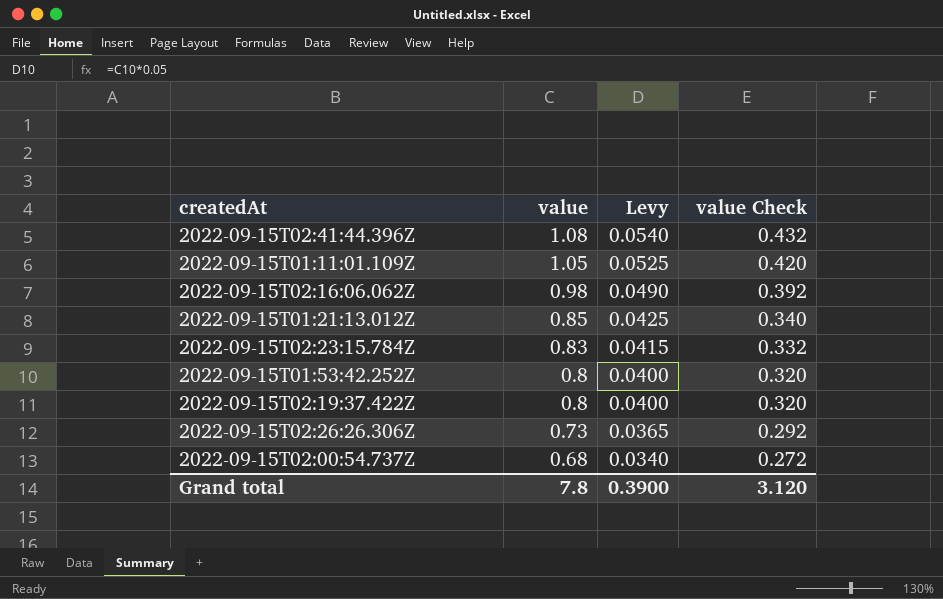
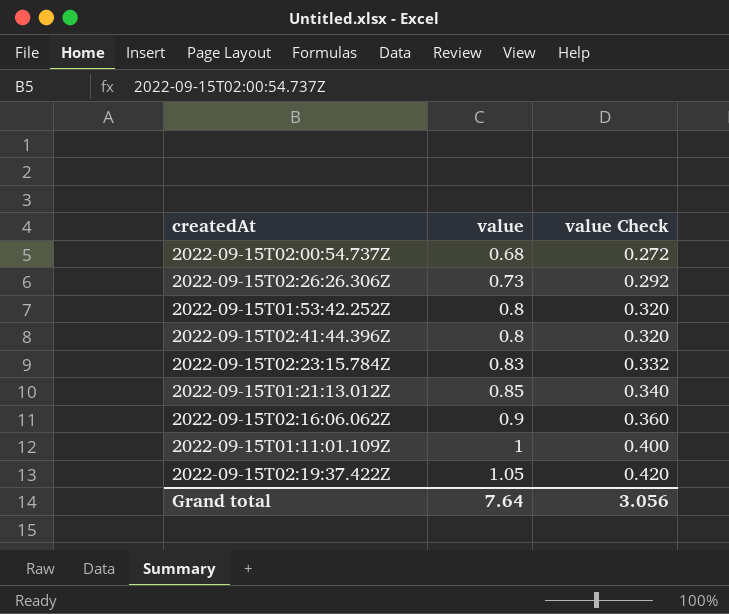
row order: value descending -> value ascending
column Levy | formula: [value] * 0.05 -> none
2022-09-15T02:41:44.396Z | value: 1.08 -> 0.8
2022-09-15T02:41:44.396Z | value Check: 0.432 -> 0.320
2022-09-15T02:16:06.062Z | value: 0.98 -> 0.9
2022-09-15T02:16:06.062Z | value Check: 0.392 -> 0.360
2022-09-15T01:11:01.109Z | value: 1.05 -> 1
2022-09-15T01:11:01.109Z | value Check: 0.420 -> 0.400
2022-09-15T02:19:37.422Z | value: 0.8 -> 1.05
2022-09-15T02:19:37.422Z | value Check: 0.320 -> 0.420
Grand total | value: 7.8 -> 7.64
Grand total | value Check: 3.120 -> 3.056

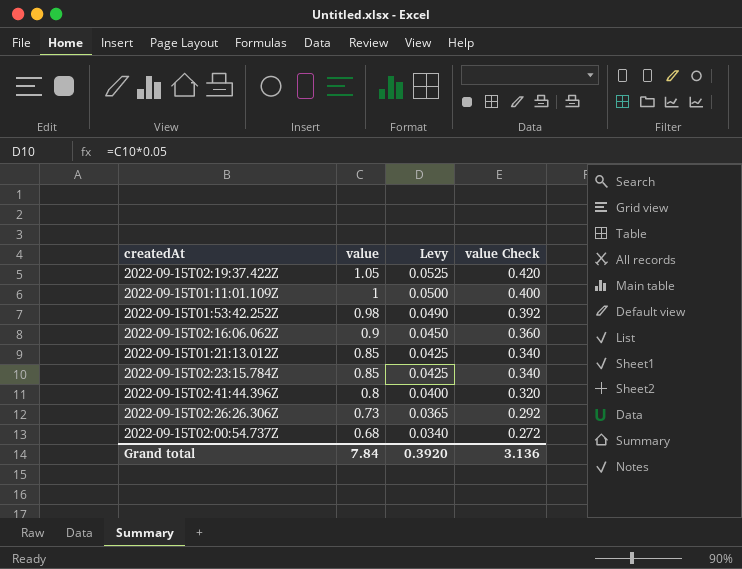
row order: value ascending -> value descending
column Levy | formula: none -> [value] * 0.05
2022-09-15T01:53:42.252Z | value: 0.8 -> 0.98
2022-09-15T01:53:42.252Z | value Check: 0.320 -> 0.392
2022-09-15T02:23:15.784Z | value: 0.83 -> 0.85
2022-09-15T02:23:15.784Z | value Check: 0.332 -> 0.340
Grand total | value: 7.64 -> 7.84
Grand total | value Check: 3.056 -> 3.136

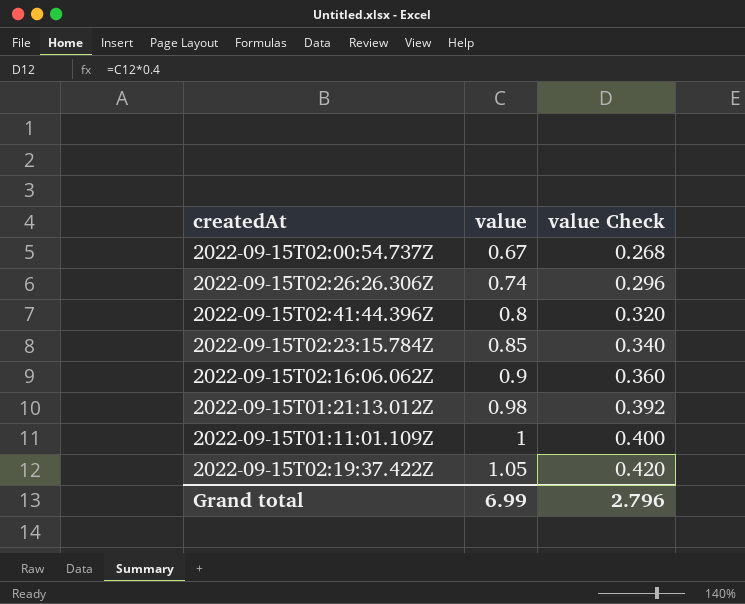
row order: value descending -> value ascending
column Levy | formula: [value] * 0.05 -> none
row 2022-09-15T01:53:42.252Z: 0.98 | 0.0490 | 0.392 -> none
2022-09-15T02:00:54.737Z | value: 0.68 -> 0.67
2022-09-15T02:00:54.737Z | value Check: 0.272 -> 0.268
2022-09-15T02:26:26.306Z | value: 0.73 -> 0.74
2022-09-15T02:26:26.306Z | value Check: 0.292 -> 0.296
2022-09-15T01:21:13.012Z | value: 0.85 -> 0.98
2022-09-15T01:21:13.012Z | value Check: 0.340 -> 0.392
Grand total | value: 7.84 -> 6.99
Grand total | value Check: 3.136 -> 2.796

